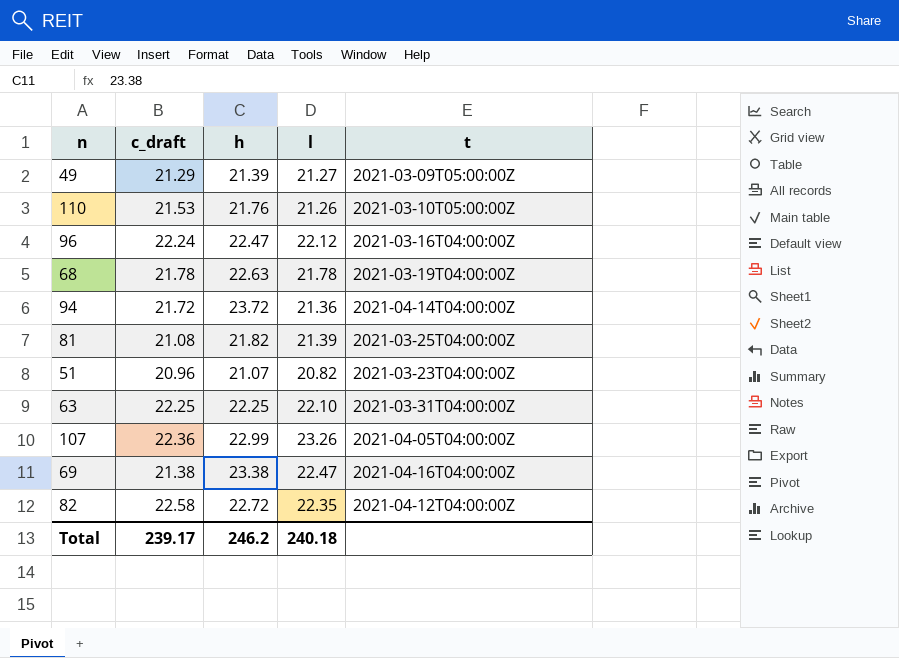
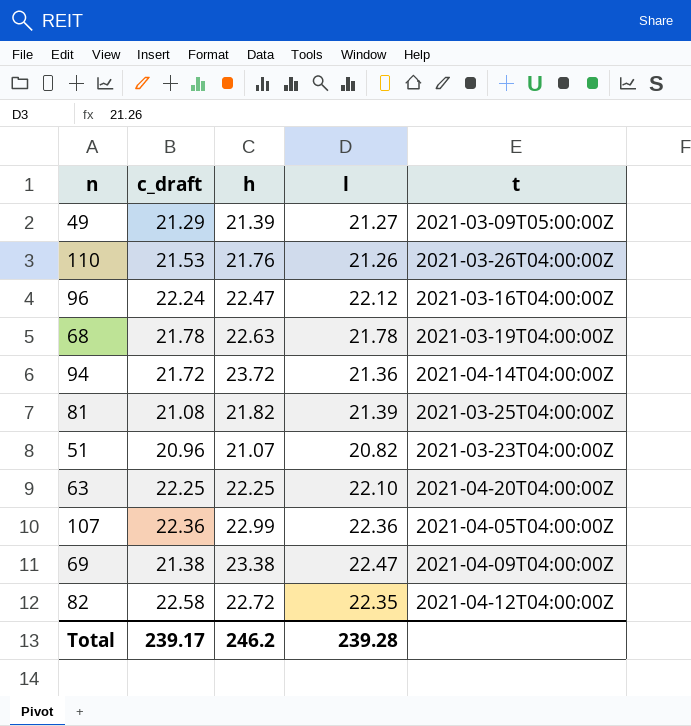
110 | t: 2021-03-10T05:00:00Z -> 2021-03-26T04:00:00Z
63 | t: 2021-03-31T04:00:00Z -> 2021-04-20T04:00:00Z
107 | l: 23.26 -> 22.36
69 | t: 2021-04-16T04:00:00Z -> 2021-04-09T04:00:00Z
Total | l: 240.18 -> 239.28

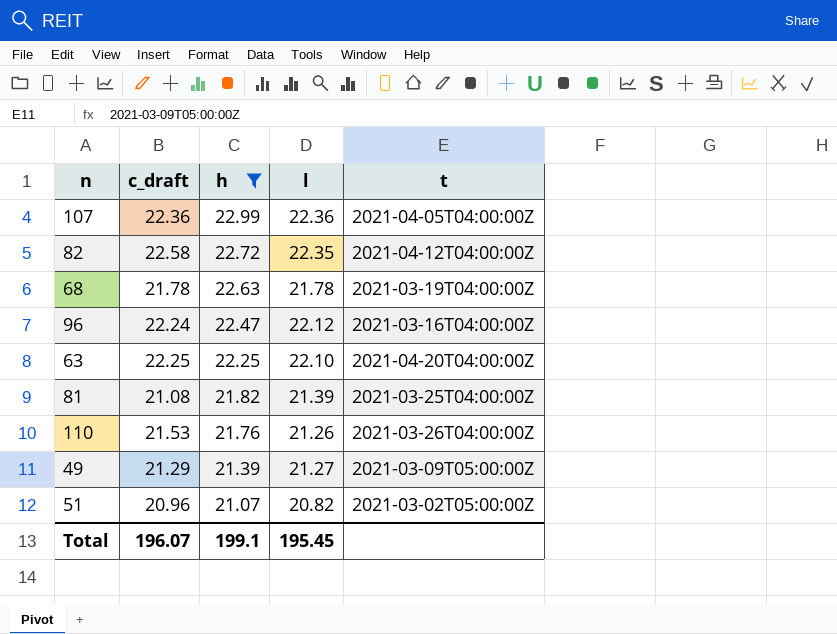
filter: none -> h <= 22.99
row order: none -> h descending
51 | t: 2021-03-23T04:00:00Z -> 2021-03-02T05:00:00Z
Total | c_draft: 239.17 -> 196.07
Total | h: 246.2 -> 199.1
Total | l: 239.28 -> 195.45

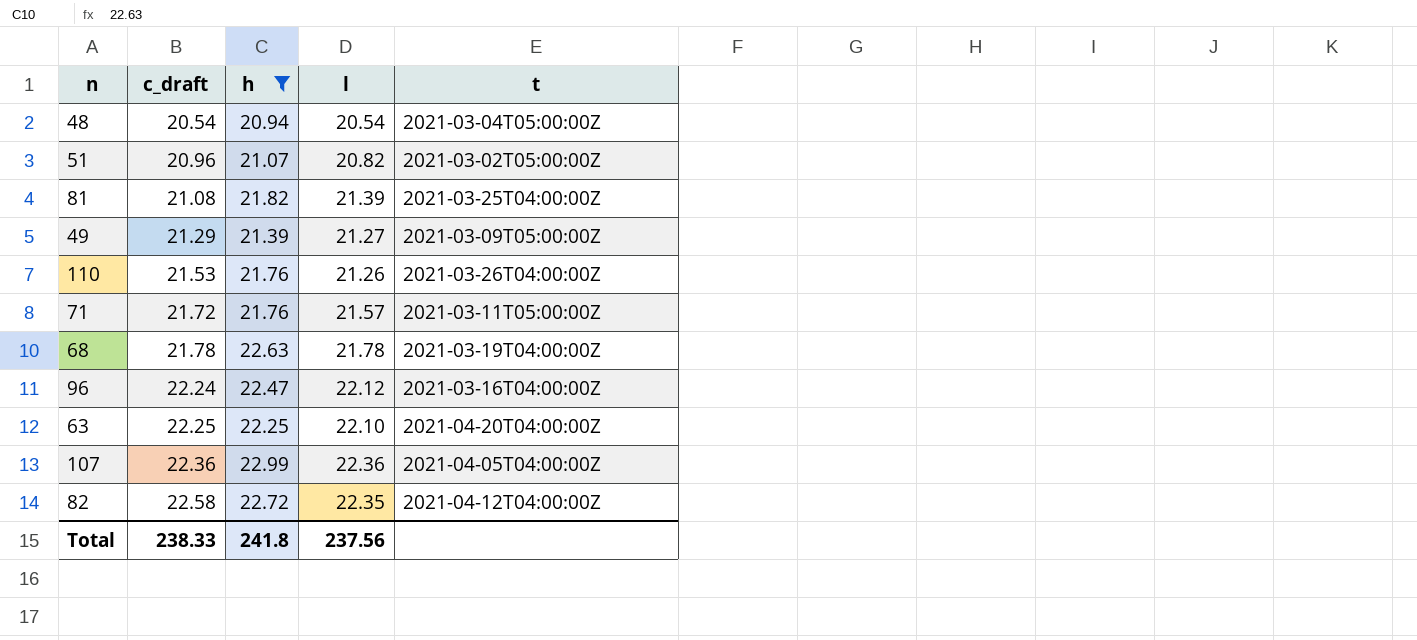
row order: h descending -> c_draft ascending
row 48: none -> 20.54 | 20.94 | 20.54 | 2021-03-04T05:00:00Z
row 71: none -> 21.72 | 21.76 | 21.57 | 2021-03-11T05:00:00Z
Total | c_draft: 196.07 -> 238.33
Total | h: 199.1 -> 241.8
Total | l: 195.45 -> 237.56

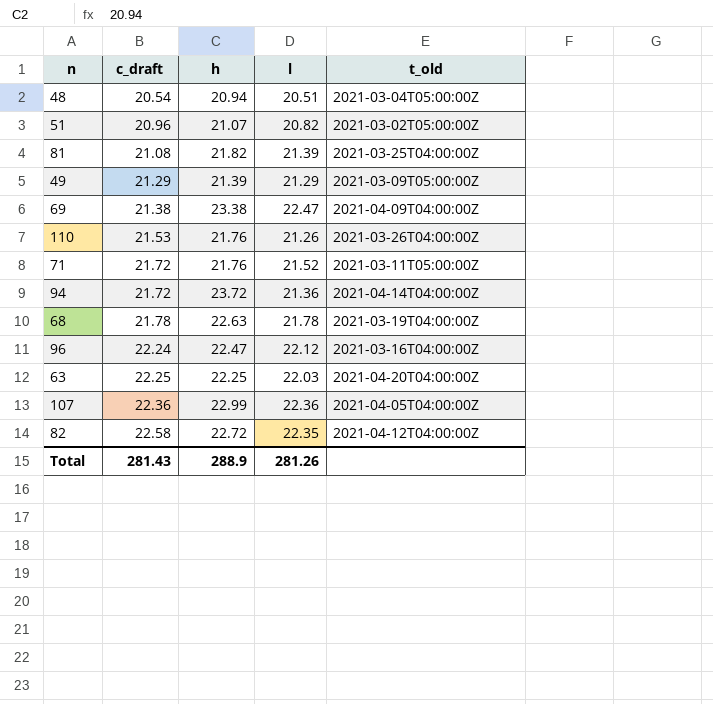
filter: h <= 22.99 -> none
column name: t -> t_old
48 | l: 20.54 -> 20.51
49 | l: 21.27 -> 21.29
71 | l: 21.57 -> 21.52
63 | l: 22.10 -> 22.03
Total | c_draft: 238.33 -> 281.43
Total | h: 241.8 -> 288.9
Total | l: 237.56 -> 281.26

